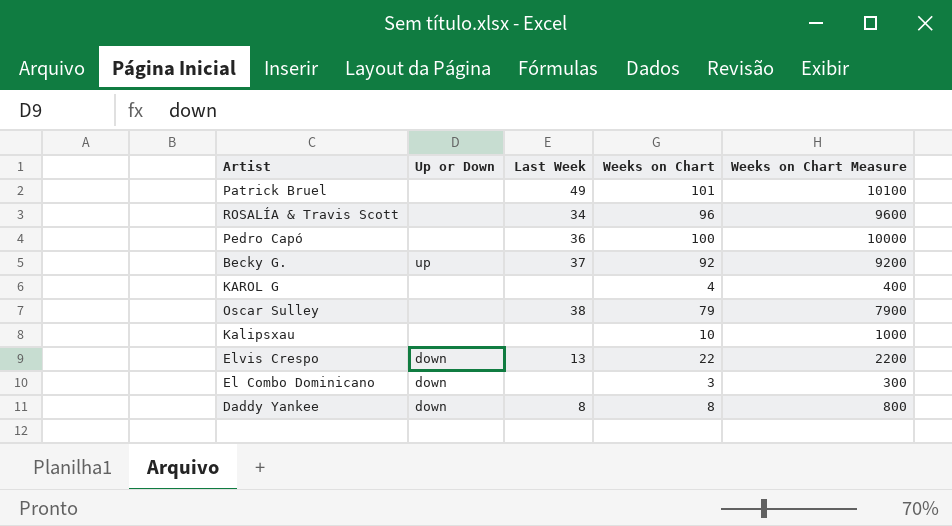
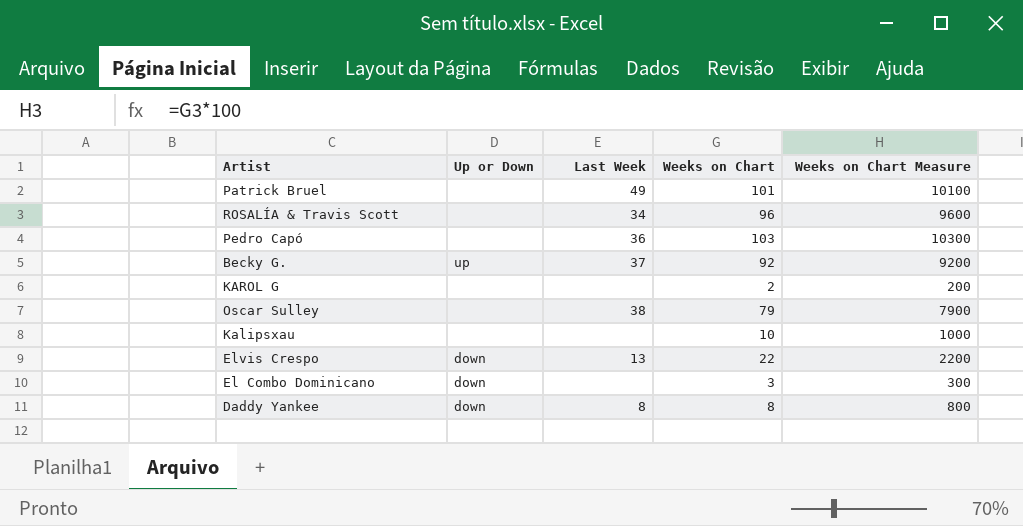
Pedro Capó | Weeks on Chart: 100 -> 103
Pedro Capó | Weeks on Chart Measure: 10000 -> 10300
KAROL G | Weeks on Chart: 4 -> 2
KAROL G | Weeks on Chart Measure: 400 -> 200

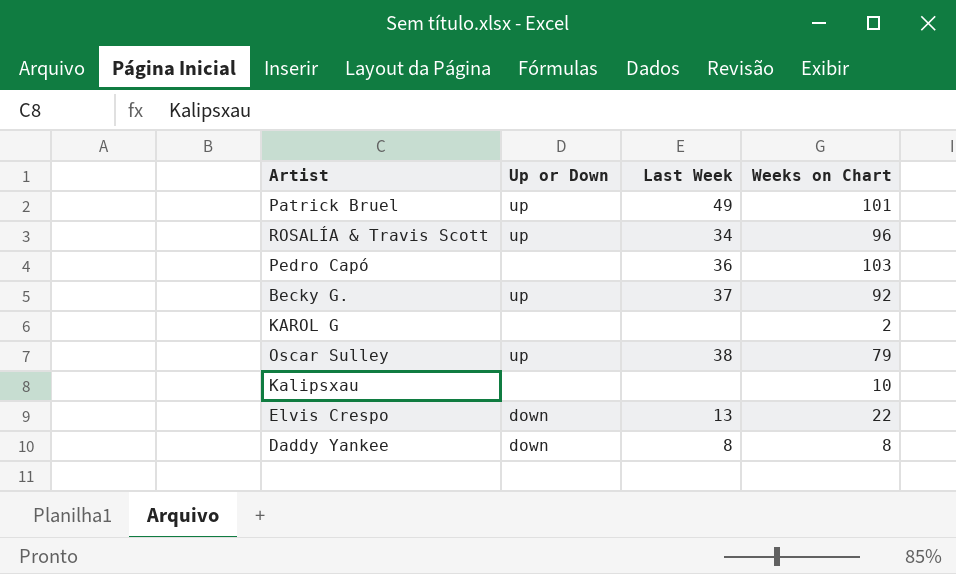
column Weeks on Chart Measure | formula: [Weeks on Chart] * 100 -> none
row El Combo Dominicano: down | none | 3 | 300 -> none
Patrick Bruel | Up or Down: none -> up
ROSALÍA & Travis Scott | Up or Down: none -> up
Oscar Sulley | Up or Down: none -> up

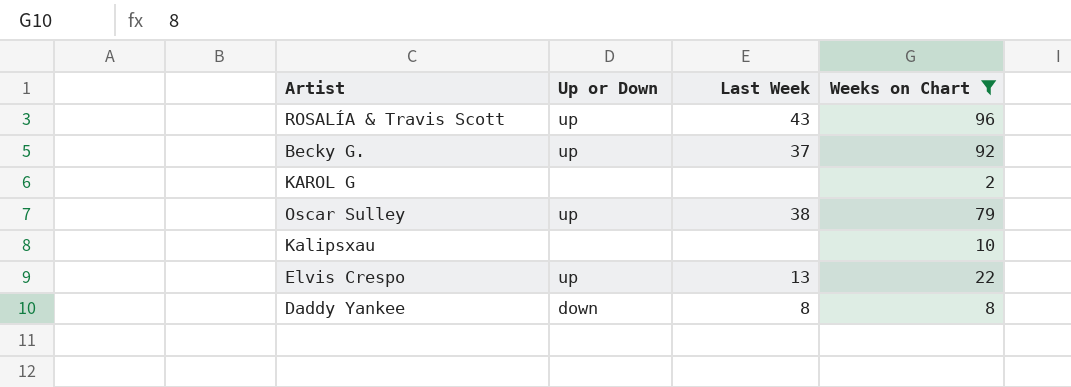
filter: none -> Weeks on Chart <= 96
ROSALÍA & Travis Scott | Last Week: 34 -> 43
Elvis Crespo | Up or Down: down -> up

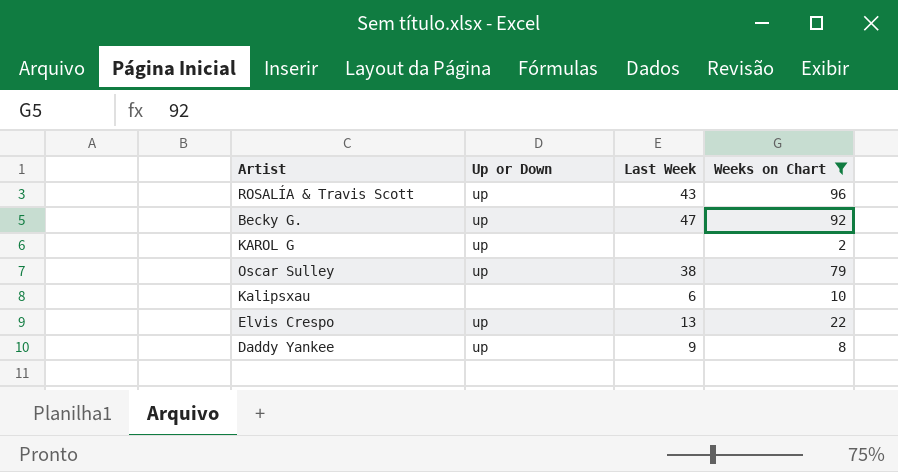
Becky G. | Last Week: 37 -> 47
KAROL G | Up or Down: none -> up
Kalipsxau | Last Week: none -> 6
Daddy Yankee | Up or Down: down -> up
Daddy Yankee | Last Week: 8 -> 9

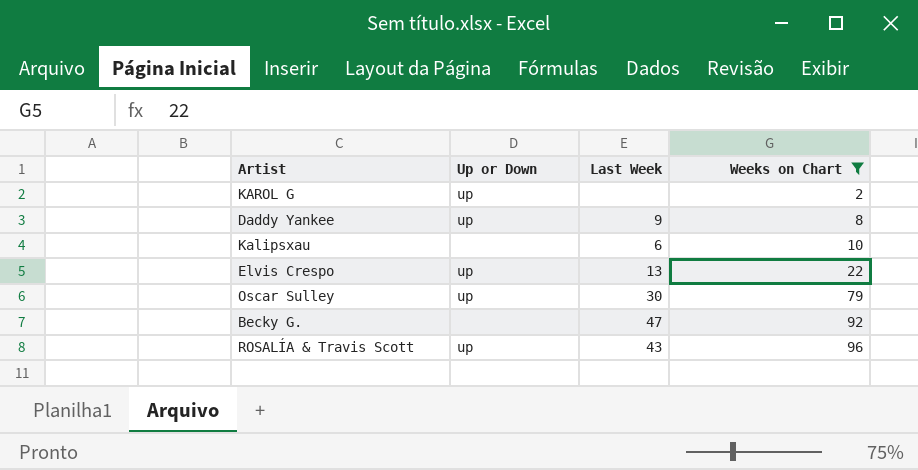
row order: none -> Weeks on Chart ascending
Oscar Sulley | Last Week: 38 -> 30
Becky G. | Up or Down: up -> none

